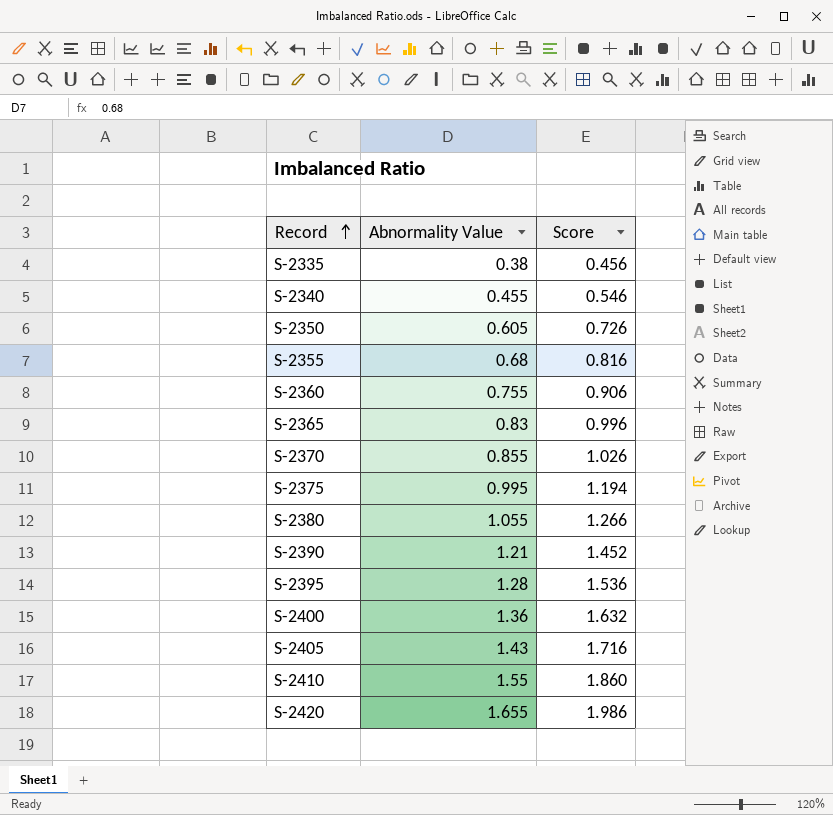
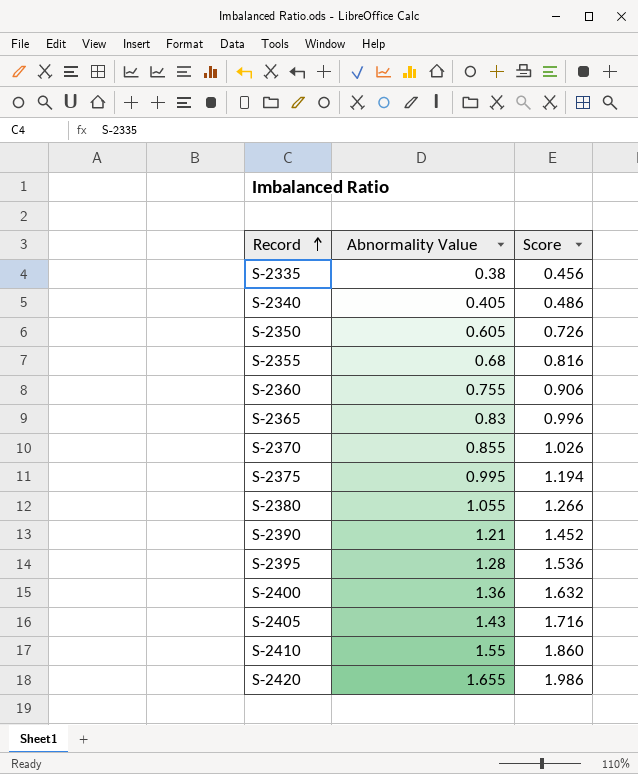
S-2340 | Abnormality Value: 0.455 -> 0.405
S-2340 | Score: 0.546 -> 0.486

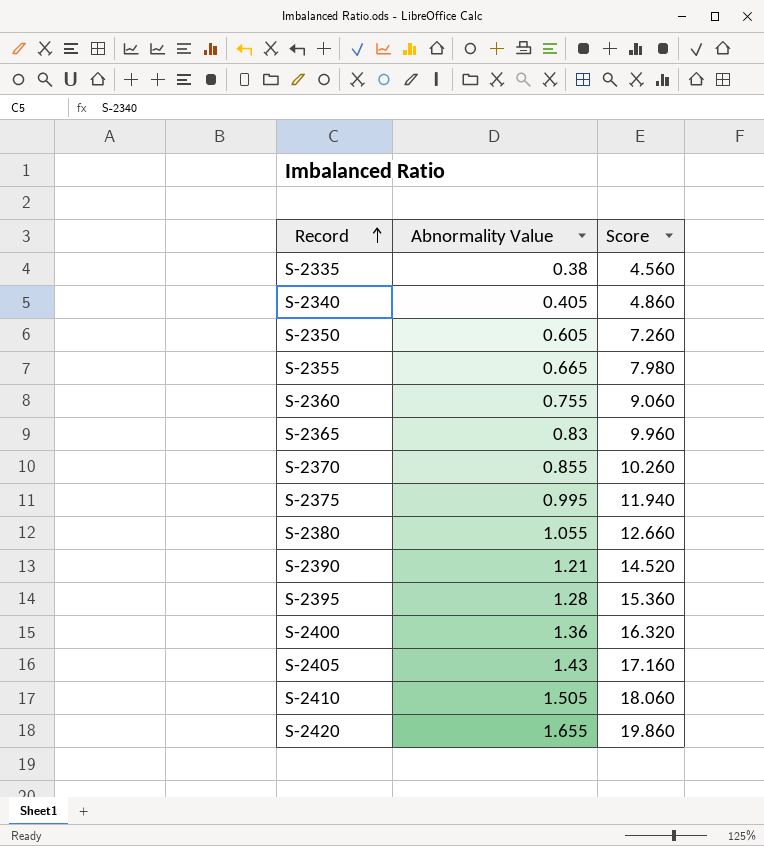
column Score | formula: [Abnormality Value] * 1.2 -> [Abnormality Value] * 12
S-2355 | Abnormality Value: 0.68 -> 0.665
S-2410 | Abnormality Value: 1.55 -> 1.505

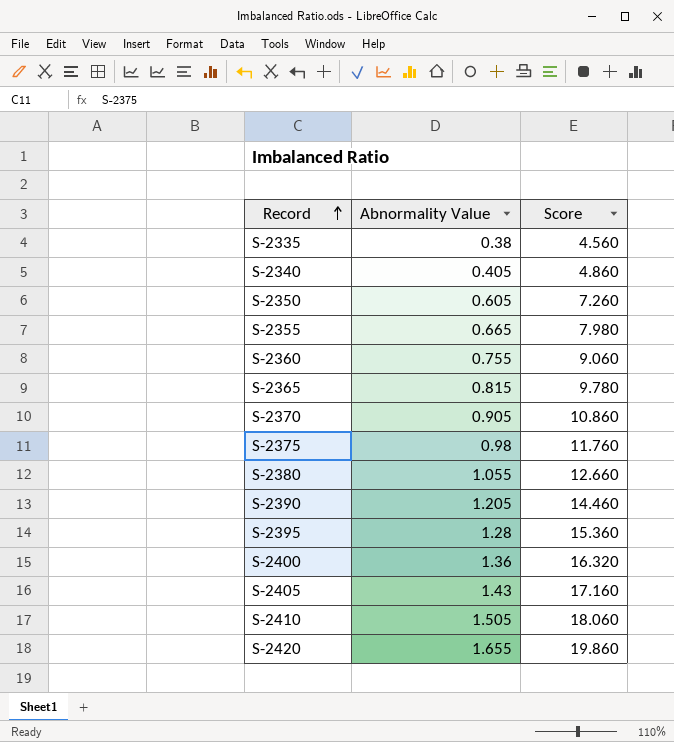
S-2365 | Abnormality Value: 0.83 -> 0.815
S-2365 | Score: 9.960 -> 9.780
S-2370 | Abnormality Value: 0.855 -> 0.905
S-2370 | Score: 10.260 -> 10.860
S-2375 | Abnormality Value: 0.995 -> 0.98
S-2375 | Score: 11.940 -> 11.760
S-2390 | Abnormality Value: 1.21 -> 1.205
S-2390 | Score: 14.520 -> 14.460

